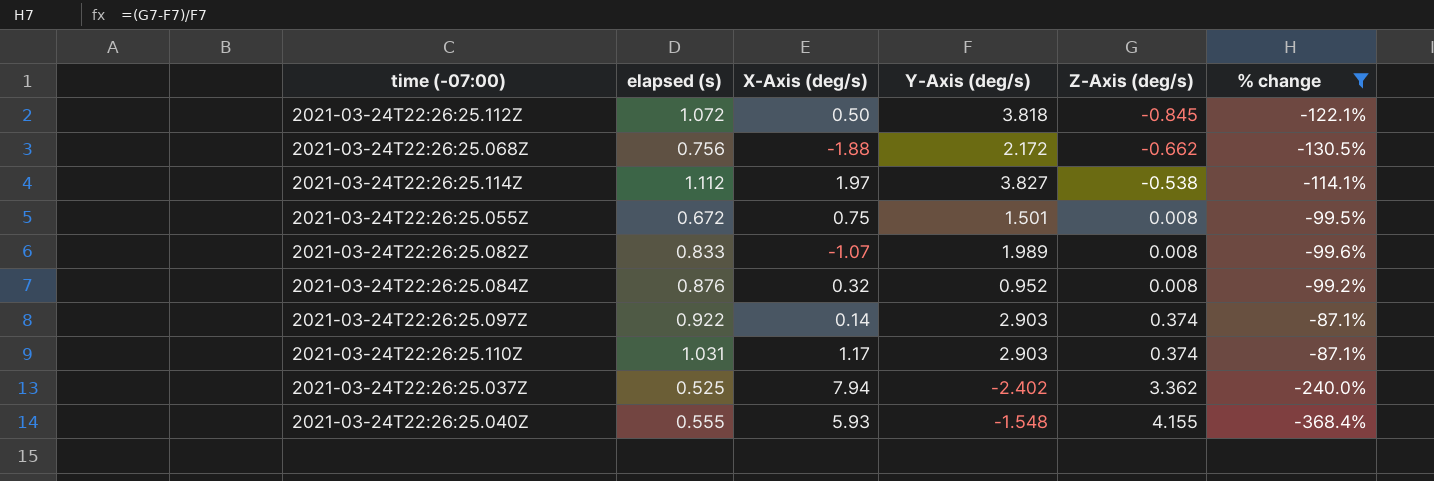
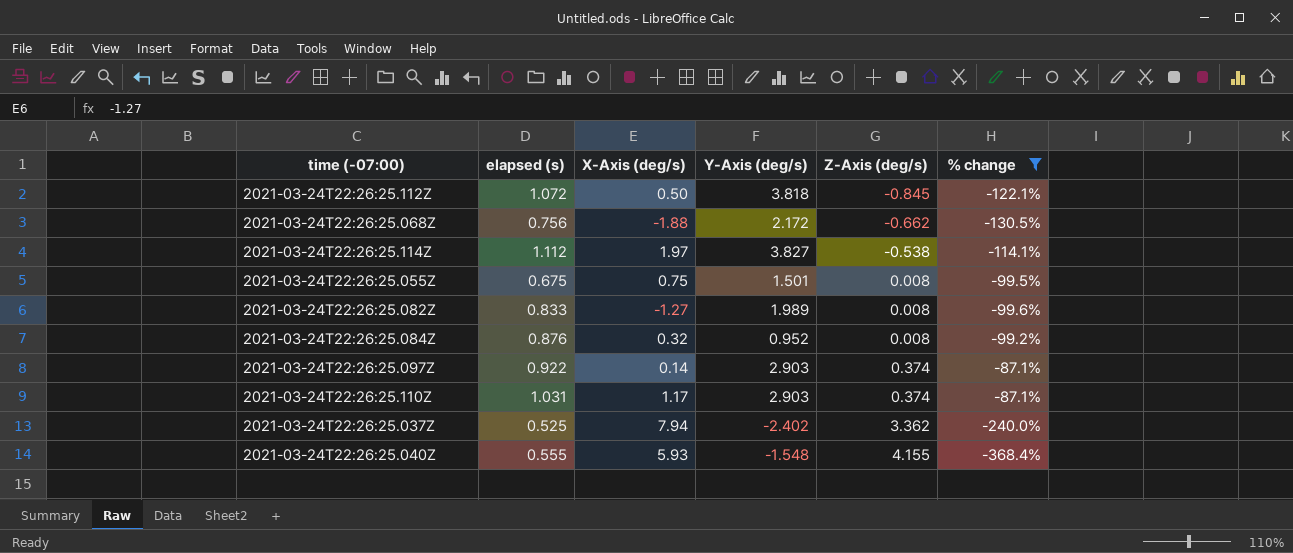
2021-03-24T22:26:25.055Z | elapsed (s): 0.672 -> 0.675
2021-03-24T22:26:25.082Z | X-Axis (deg/s): -1.07 -> -1.27

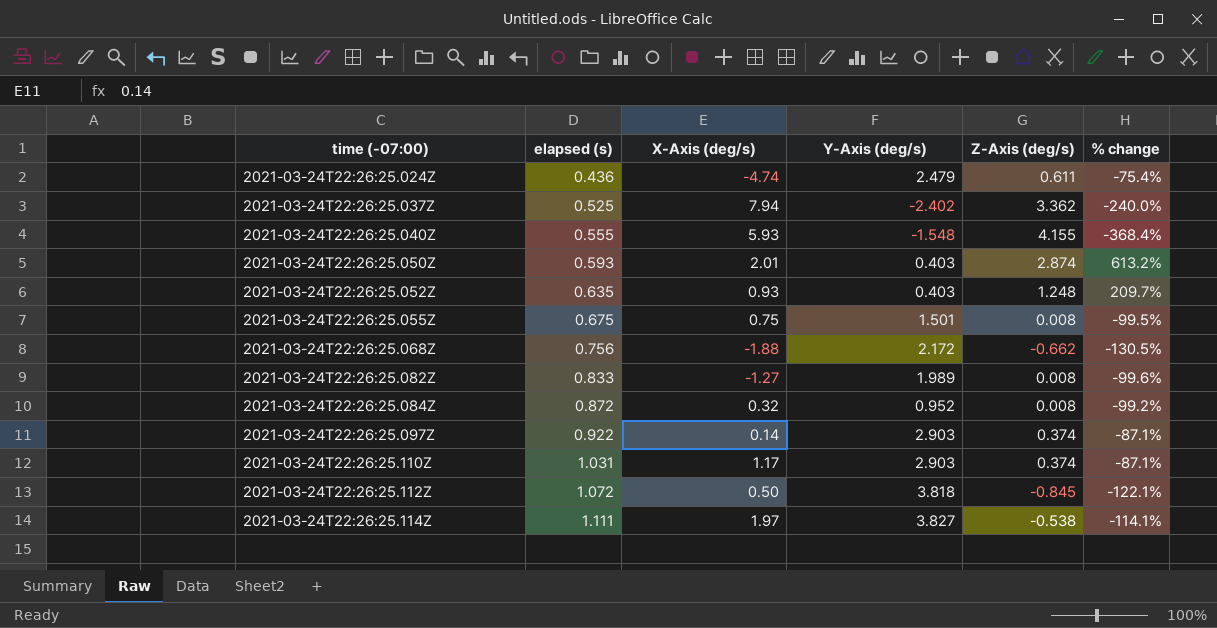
filter: % change <= -87.1% -> none
row order: Z-Axis (deg/s) ascending -> time (-07:00) ascending
2021-03-24T22:26:25.084Z | elapsed (s): 0.876 -> 0.872
2021-03-24T22:26:25.114Z | elapsed (s): 1.112 -> 1.111

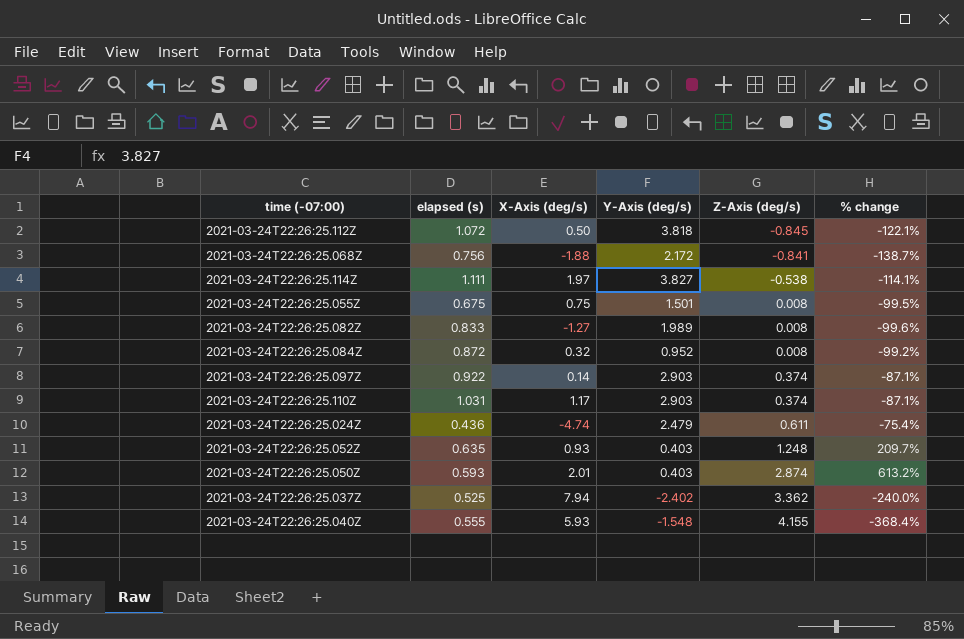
row order: time (-07:00) ascending -> Z-Axis (deg/s) ascending
2021-03-24T22:26:25.068Z | Z-Axis (deg/s): -0.662 -> -0.841
2021-03-24T22:26:25.068Z | % change: -130.5% -> -138.7%

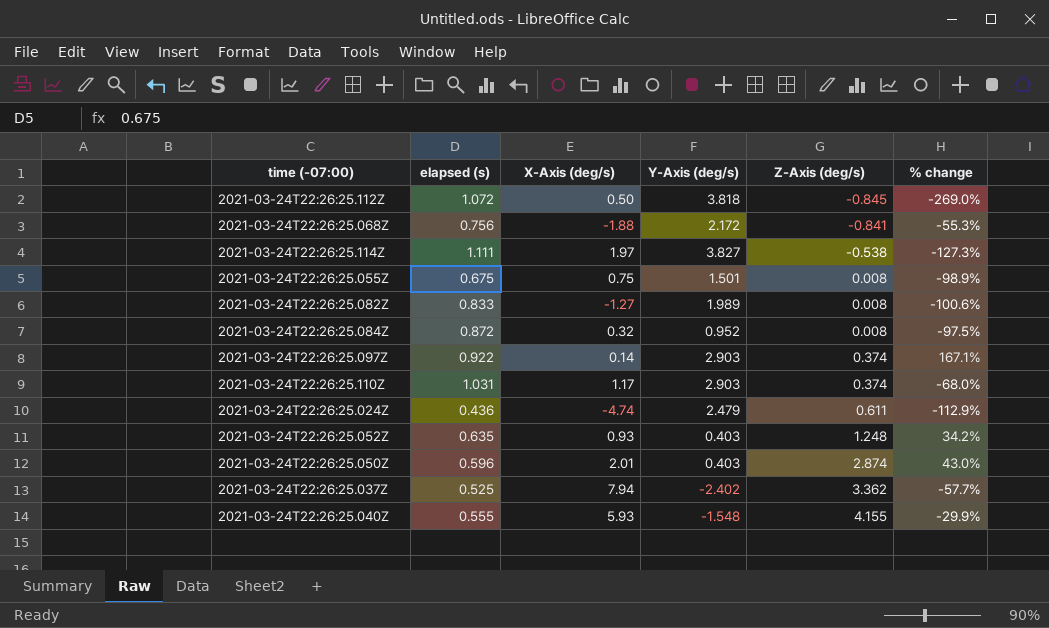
column % change | formula: ([Z-Axis (deg/s)] - [Y-Axis (deg/s)]) / [Y-Axis (deg/s)] -> ([Z-Axis (deg/s)] - [X-Axis (deg/s)]) / [X-Axis (deg/s)]
2021-03-24T22:26:25.050Z | elapsed (s): 0.593 -> 0.596

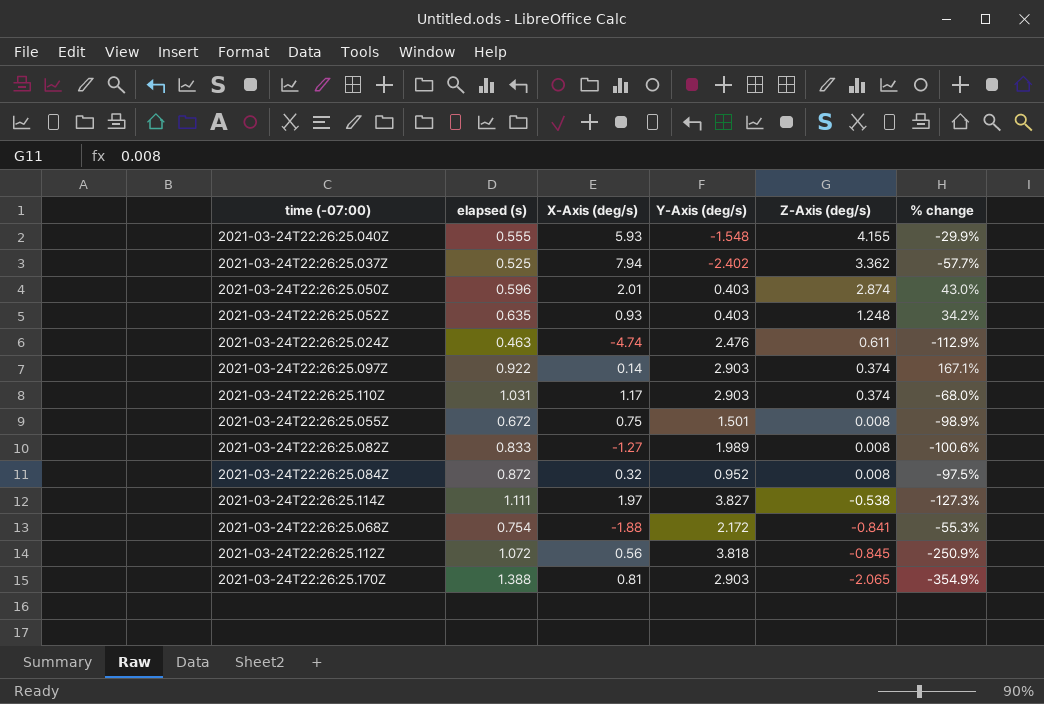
row order: Z-Axis (deg/s) ascending -> Z-Axis (deg/s) descending
2021-03-24T22:26:25.024Z | elapsed (s): 0.436 -> 0.463
2021-03-24T22:26:25.024Z | Y-Axis (deg/s): 2.479 -> 2.476
2021-03-24T22:26:25.055Z | elapsed (s): 0.675 -> 0.672
2021-03-24T22:26:25.068Z | elapsed (s): 0.756 -> 0.754
2021-03-24T22:26:25.112Z | X-Axis (deg/s): 0.50 -> 0.56
2021-03-24T22:26:25.112Z | % change: -269.0% -> -250.9%
row 2021-03-24T22:26:25.170Z: none -> 1.388 | 0.81 | 2.903 | -2.065 | -354.9%

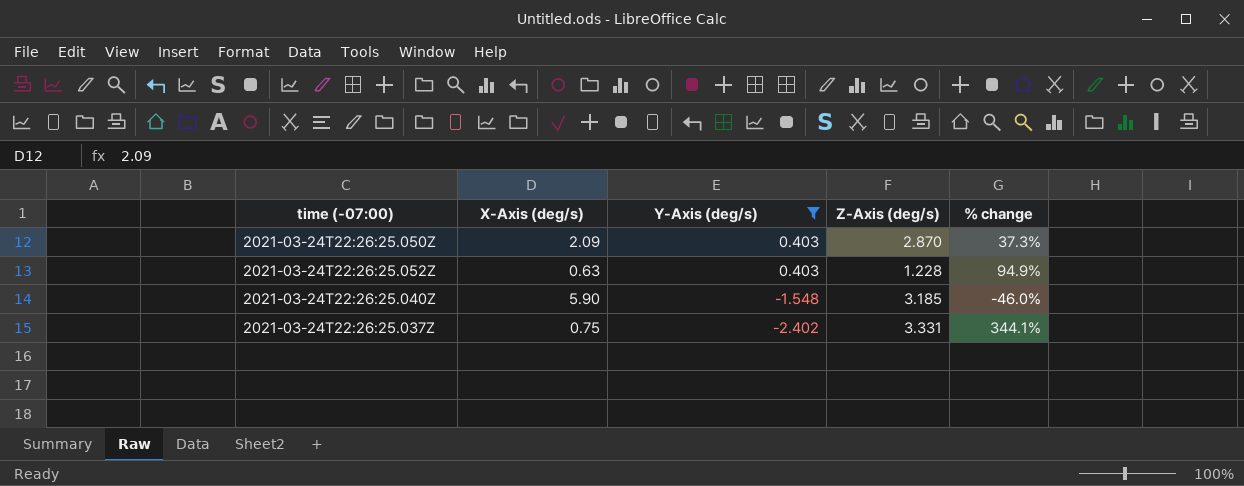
filter: none -> Y-Axis (deg/s) <= 0.403
row order: Z-Axis (deg/s) descending -> Y-Axis (deg/s) descending
column elapsed (s) | position: 2 -> none
2021-03-24T22:26:25.050Z | X-Axis (deg/s): 2.01 -> 2.09
2021-03-24T22:26:25.050Z | Z-Axis (deg/s): 2.874 -> 2.870
2021-03-24T22:26:25.050Z | % change: 43.0% -> 37.3%
2021-03-24T22:26:25.052Z | X-Axis (deg/s): 0.93 -> 0.63
2021-03-24T22:26:25.052Z | Z-Axis (deg/s): 1.248 -> 1.228
2021-03-24T22:26:25.052Z | % change: 34.2% -> 94.9%
2021-03-24T22:26:25.040Z | X-Axis (deg/s): 5.93 -> 5.90
2021-03-24T22:26:25.040Z | Z-Axis (deg/s): 4.155 -> 3.185
2021-03-24T22:26:25.040Z | % change: -29.9% -> -46.0%
2021-03-24T22:26:25.037Z | X-Axis (deg/s): 7.94 -> 0.75
2021-03-24T22:26:25.037Z | Z-Axis (deg/s): 3.362 -> 3.331
2021-03-24T22:26:25.037Z | % change: -57.7% -> 344.1%

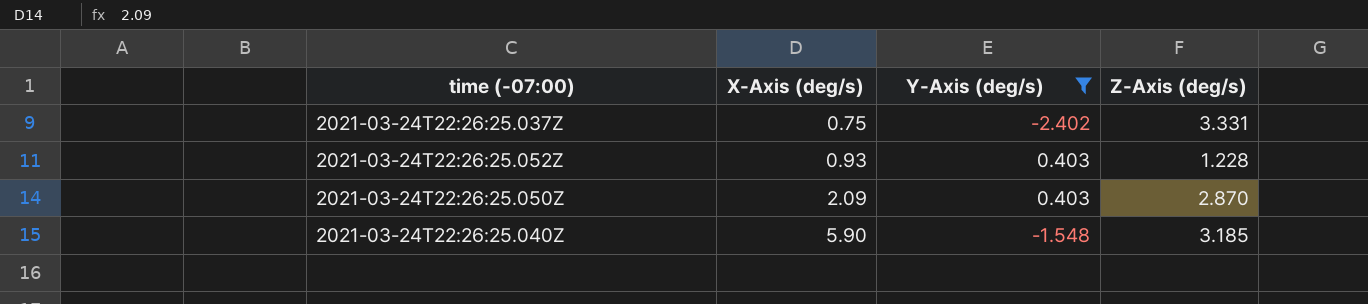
row order: Y-Axis (deg/s) descending -> X-Axis (deg/s) ascending
column % change | formula: ([Z-Axis (deg/s)] - [X-Axis (deg/s)]) / [X-Axis (deg/s)] -> none
2021-03-24T22:26:25.052Z | X-Axis (deg/s): 0.63 -> 0.93

